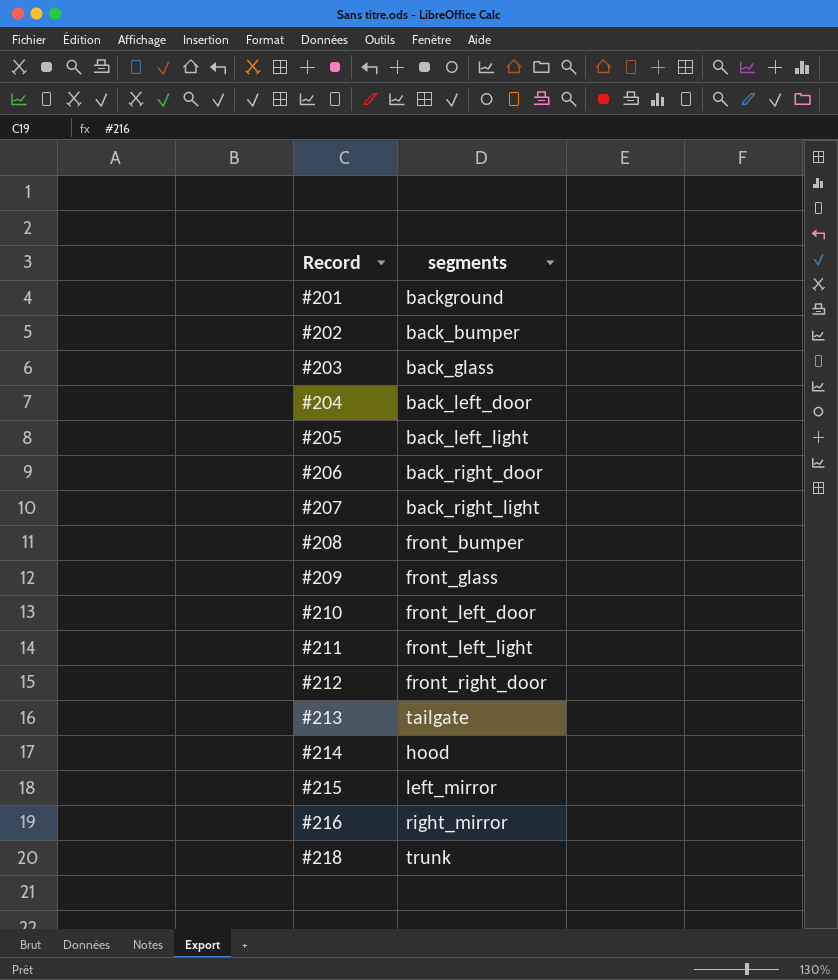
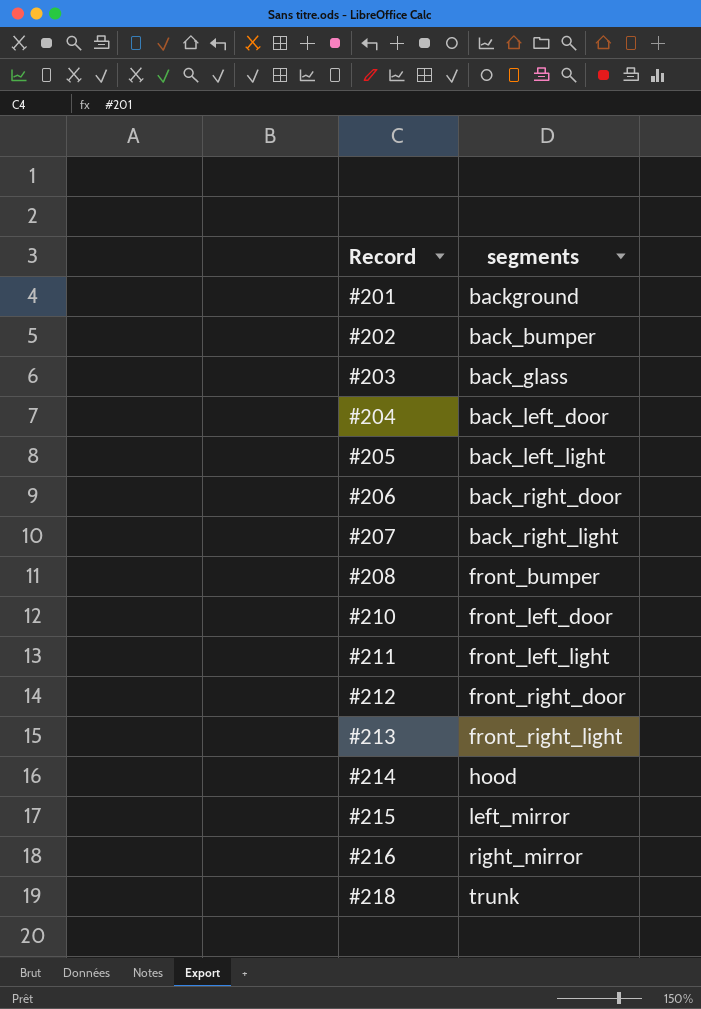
row #209: front_glass -> none
#213 | segments: tailgate -> front_right_light

